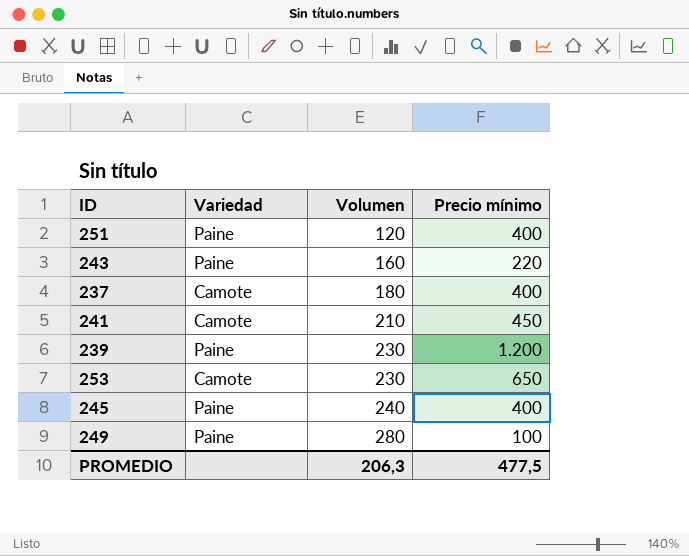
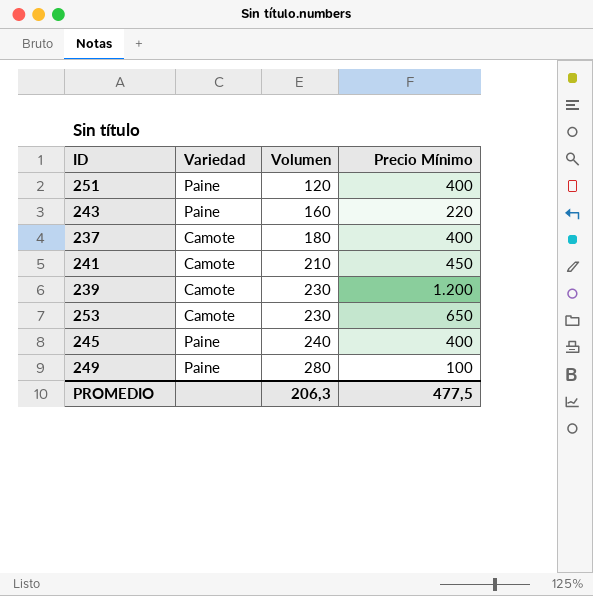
column name: Precio mínimo -> Precio Mínimo
239 | Variedad: Paine -> Camote

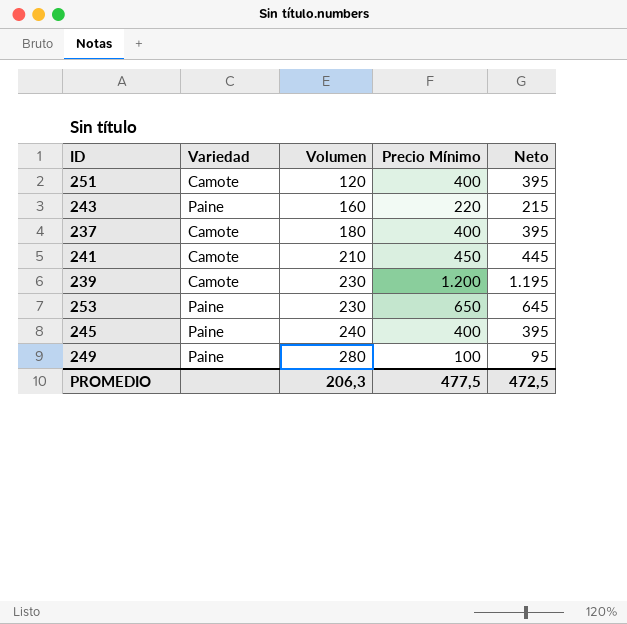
column Neto | formula: none -> [Precio Mínimo] - 5
251 | Variedad: Paine -> Camote
253 | Variedad: Camote -> Paine

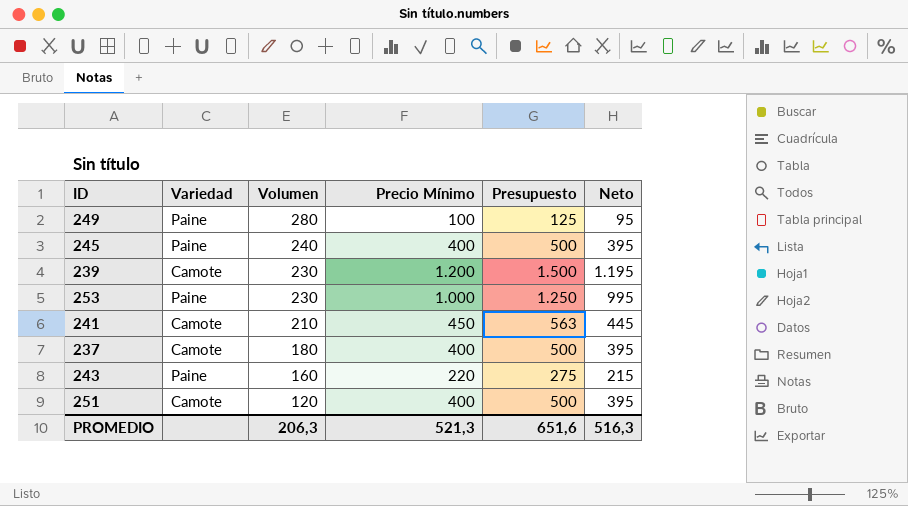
row order: Volumen ascending -> Volumen descending
column Presupuesto | formula: none -> [Precio Mínimo] * 1,25
253 | Precio Mínimo: 650 -> 1.000
253 | Neto: 645 -> 995
PROMEDIO | Precio Mínimo: 477,5 -> 521,3
PROMEDIO | Neto: 472,5 -> 516,3

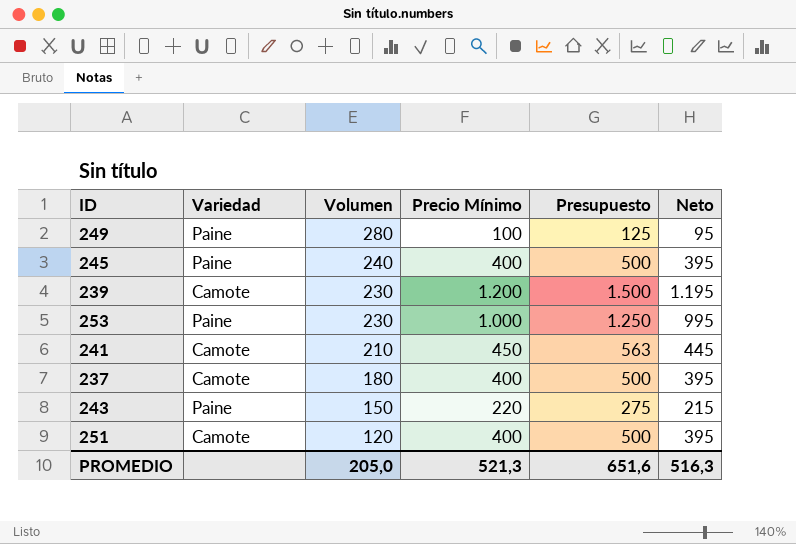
243 | Volumen: 160 -> 150
PROMEDIO | Volumen: 206,3 -> 205,0

